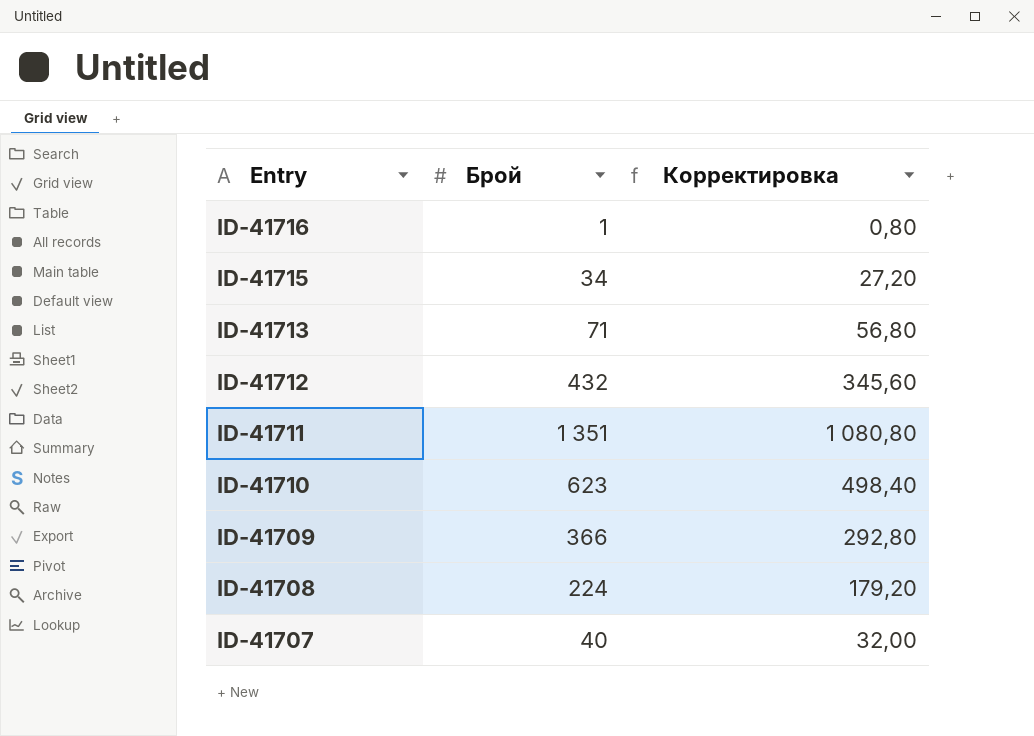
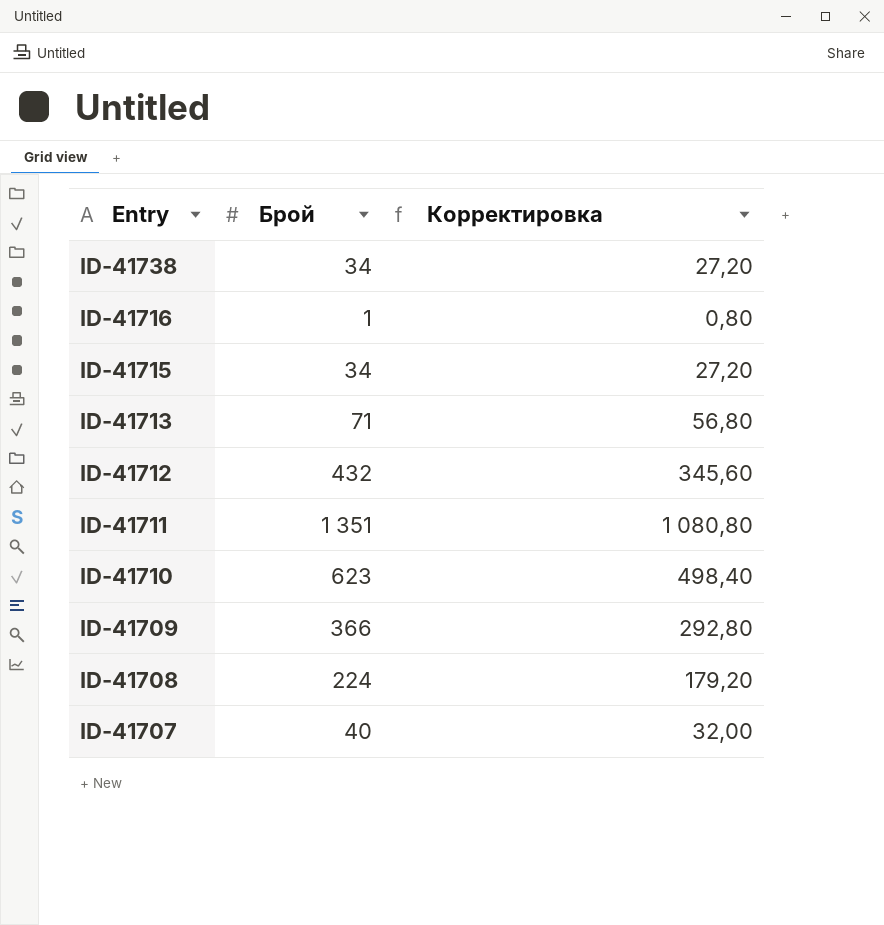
row ID-41738: none -> 34 | 27,20

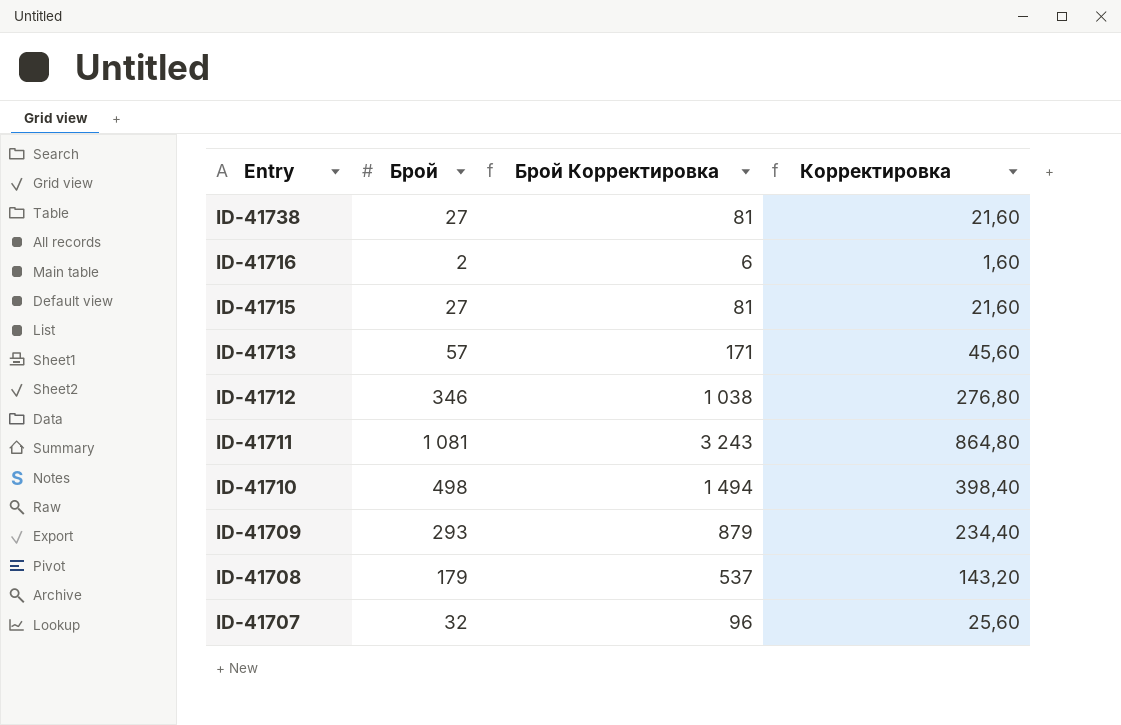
column Брой Корректировка | formula: none -> [Брой] * 3
ID-41738 | Брой: 34 -> 27
ID-41738 | Корректировка: 27,20 -> 21,60
ID-41716 | Брой: 1 -> 2
ID-41716 | Корректировка: 0,80 -> 1,60
ID-41715 | Брой: 34 -> 27
ID-41715 | Корректировка: 27,20 -> 21,60
ID-41713 | Брой: 71 -> 57
ID-41713 | Корректировка: 56,80 -> 45,60
ID-41712 | Брой: 432 -> 346
ID-41712 | Корректировка: 345,60 -> 276,80
ID-41711 | Брой: 1 351 -> 1 081
ID-41711 | Корректировка: 1 080,80 -> 864,80
ID-41710 | Брой: 623 -> 498
ID-41710 | Корректировка: 498,40 -> 398,40
ID-41709 | Брой: 366 -> 293
ID-41709 | Корректировка: 292,80 -> 234,40
ID-41708 | Брой: 224 -> 179
ID-41708 | Корректировка: 179,20 -> 143,20
ID-41707 | Брой: 40 -> 32
ID-41707 | Корректировка: 32,00 -> 25,60

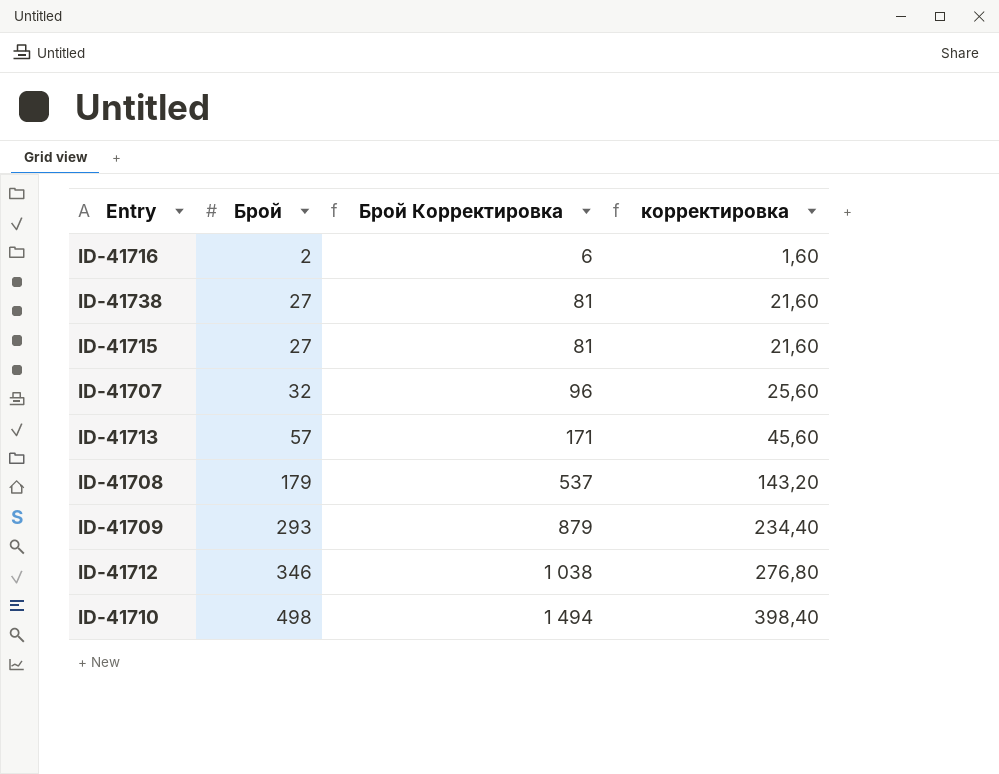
row order: Entry descending -> Брой ascending
column name: Корректировка -> корректировка
row ID-41711: 1 081 | 3 243 | 864,80 -> none

